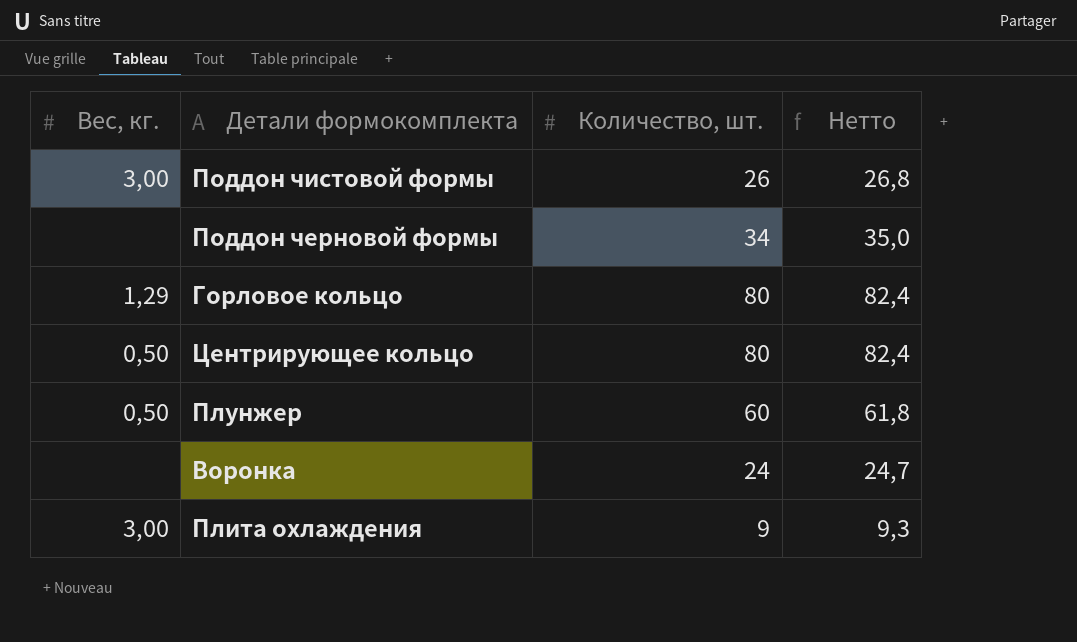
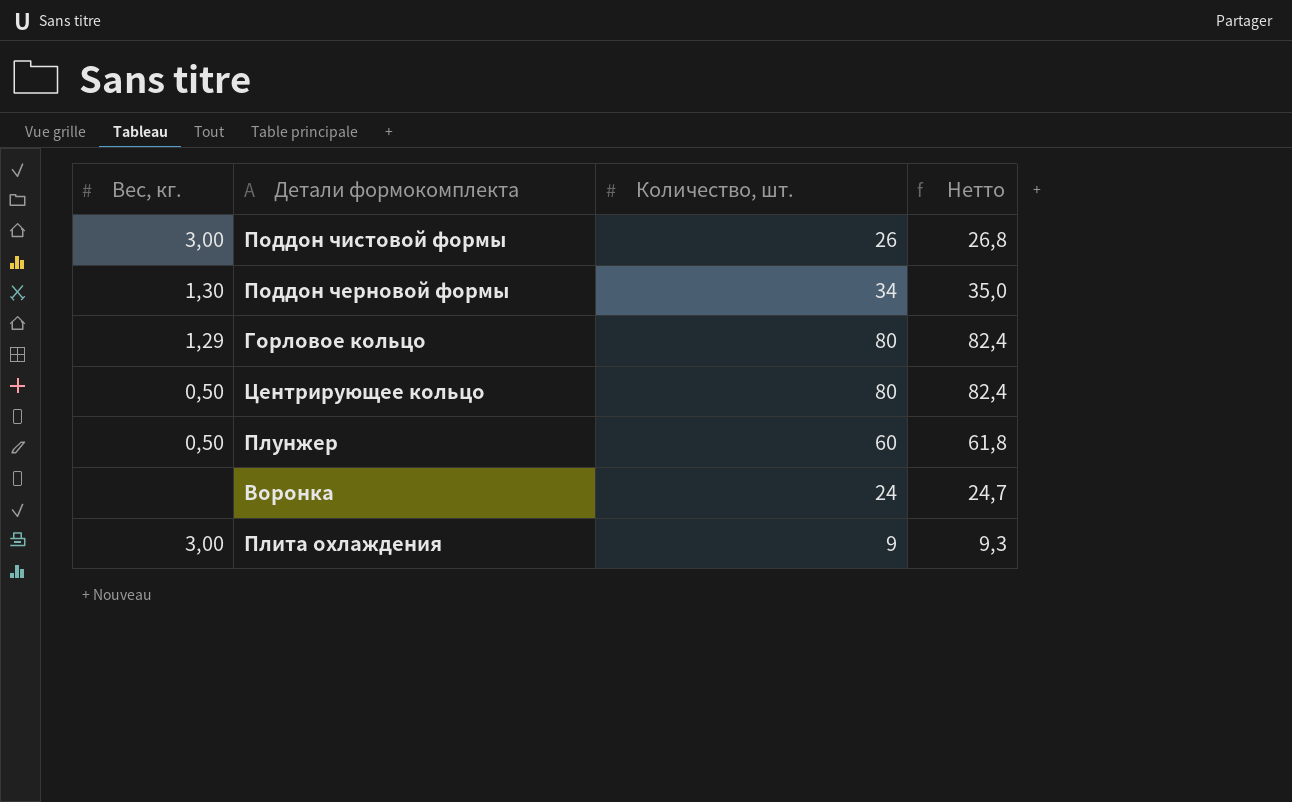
Поддон черновой формы | Вес, кг.: none -> 1,30

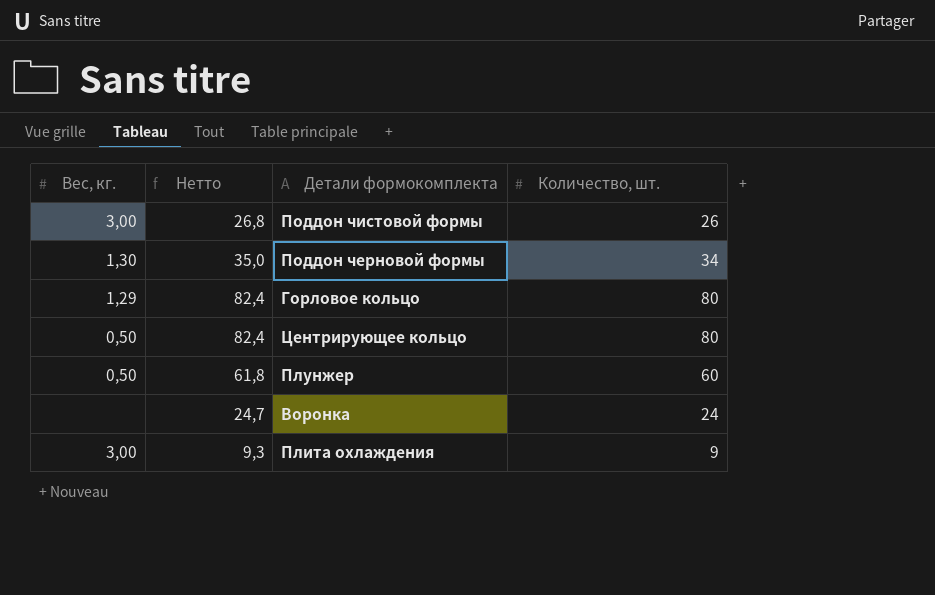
column Нетто | position: 4 -> 2

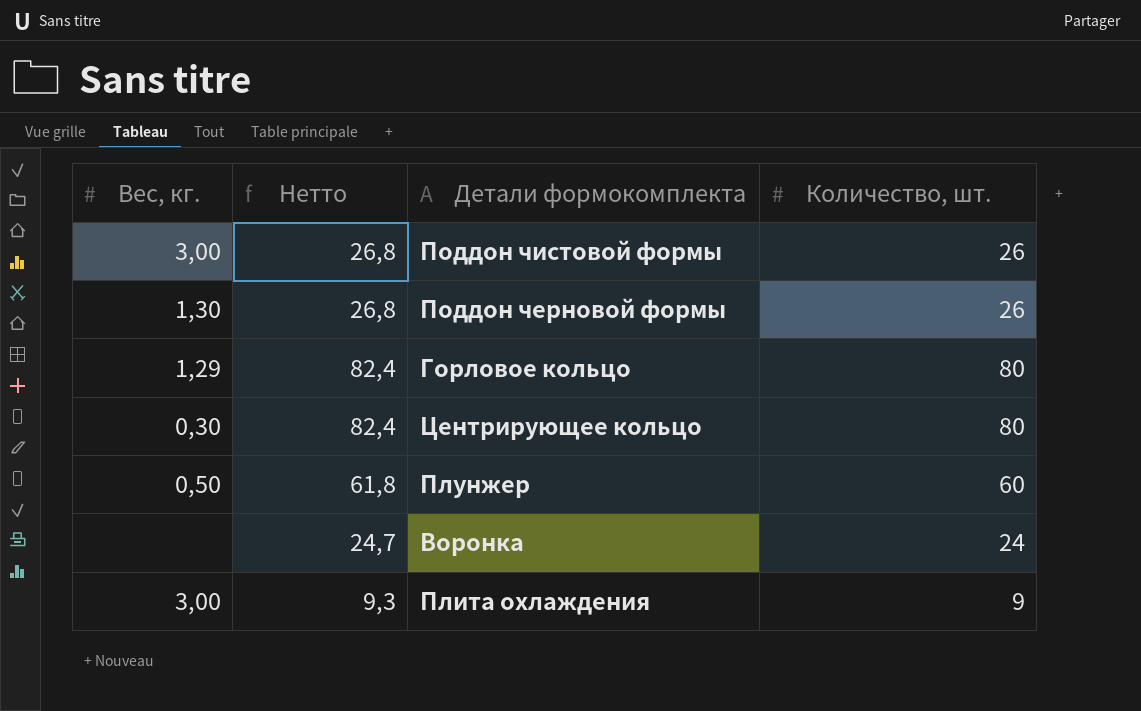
Поддон черновой формы | Нетто: 35,0 -> 26,8
Поддон черновой формы | Количество, шт.: 34 -> 26
Центрирующее кольцо | Вес, кг.: 0,50 -> 0,30

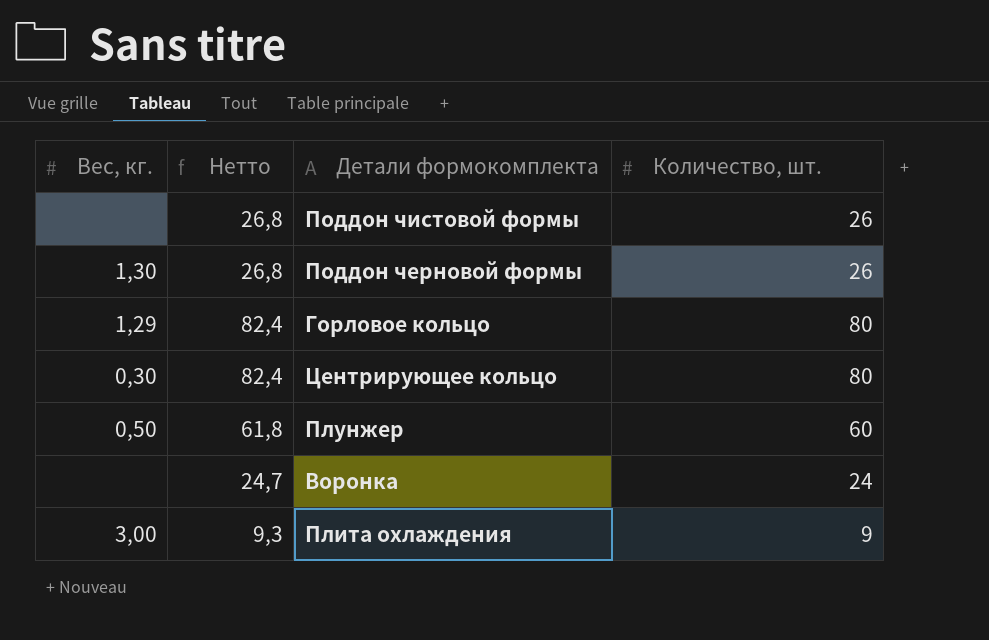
Поддон чистовой формы | Вес, кг.: 3,00 -> none

